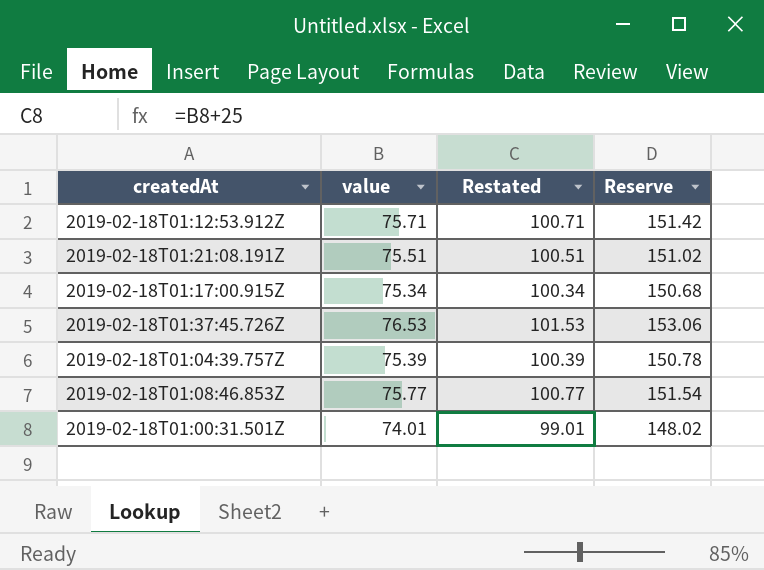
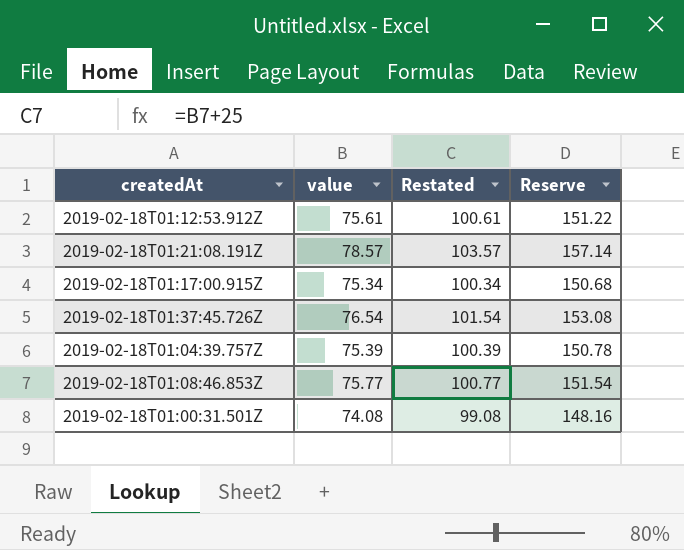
2019-02-18T01:12:53.912Z | value: 75.71 -> 75.61
2019-02-18T01:12:53.912Z | Restated: 100.71 -> 100.61
2019-02-18T01:12:53.912Z | Reserve: 151.42 -> 151.22
2019-02-18T01:21:08.191Z | value: 75.51 -> 78.57
2019-02-18T01:21:08.191Z | Restated: 100.51 -> 103.57
2019-02-18T01:21:08.191Z | Reserve: 151.02 -> 157.14
2019-02-18T01:37:45.726Z | value: 76.53 -> 76.54
2019-02-18T01:37:45.726Z | Restated: 101.53 -> 101.54
2019-02-18T01:37:45.726Z | Reserve: 153.06 -> 153.08
2019-02-18T01:00:31.501Z | value: 74.01 -> 74.08
2019-02-18T01:00:31.501Z | Restated: 99.01 -> 99.08
2019-02-18T01:00:31.501Z | Reserve: 148.02 -> 148.16

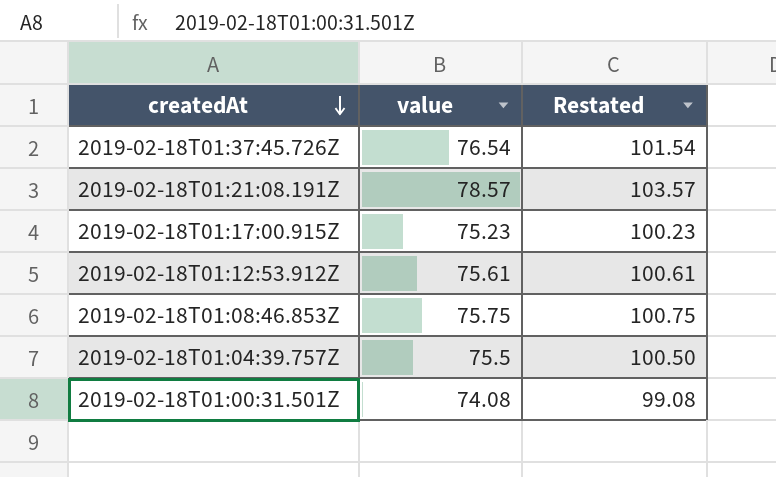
row order: none -> createdAt descending
column Reserve | formula: [value] * 2 -> none
2019-02-18T01:17:00.915Z | value: 75.34 -> 75.23
2019-02-18T01:17:00.915Z | Restated: 100.34 -> 100.23
2019-02-18T01:08:46.853Z | value: 75.77 -> 75.75
2019-02-18T01:08:46.853Z | Restated: 100.77 -> 100.75
2019-02-18T01:04:39.757Z | value: 75.39 -> 75.5
2019-02-18T01:04:39.757Z | Restated: 100.39 -> 100.50

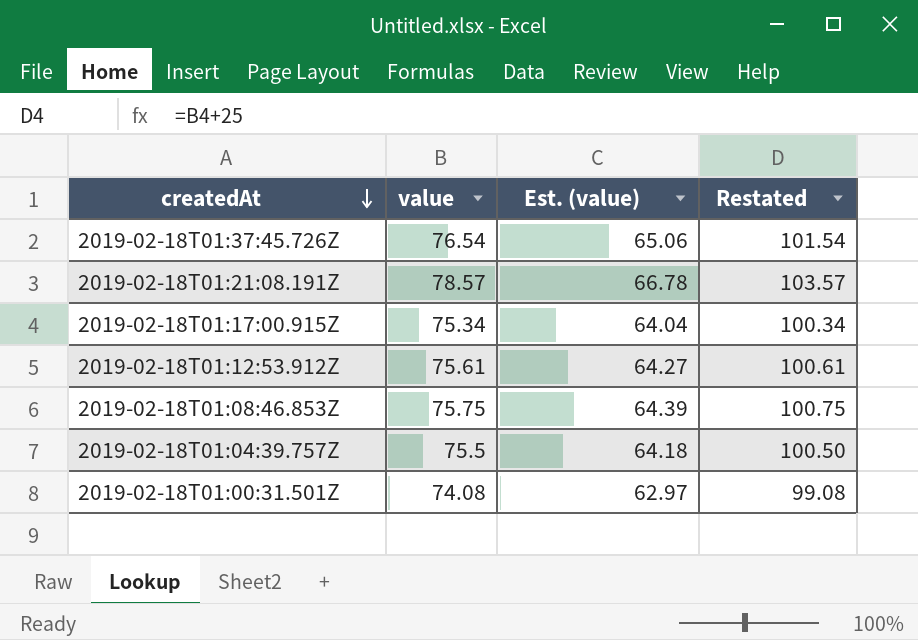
column Est. (value) | formula: none -> [value] * 0.85
2019-02-18T01:17:00.915Z | value: 75.23 -> 75.34
2019-02-18T01:17:00.915Z | Restated: 100.23 -> 100.34

